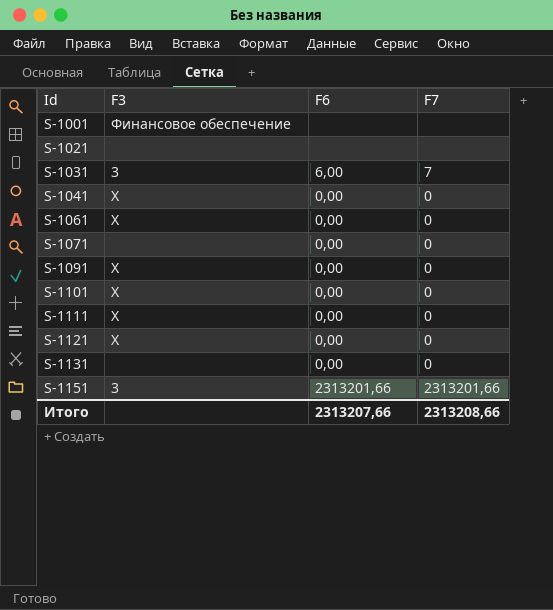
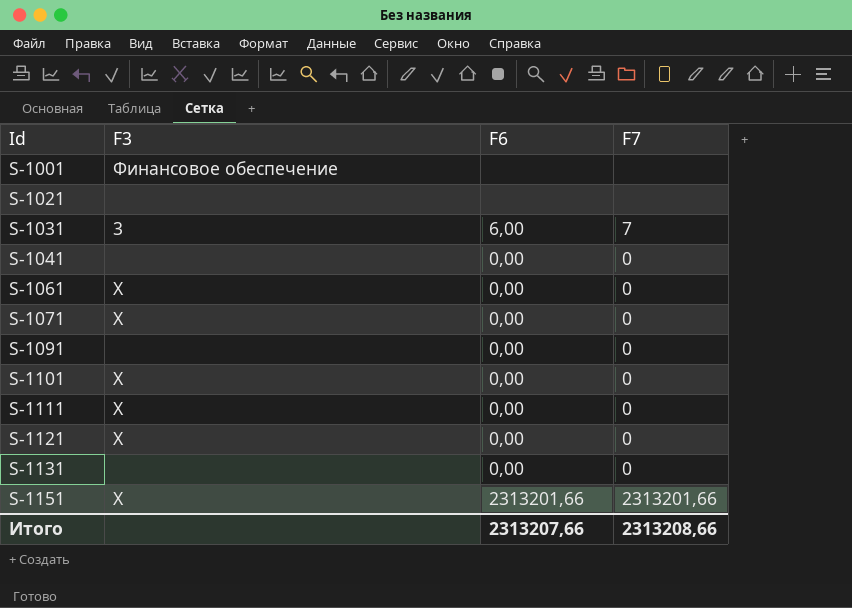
S-1041 | F3: X -> none
S-1071 | F3: none -> X
S-1091 | F3: X -> none
S-1151 | F3: 3 -> X

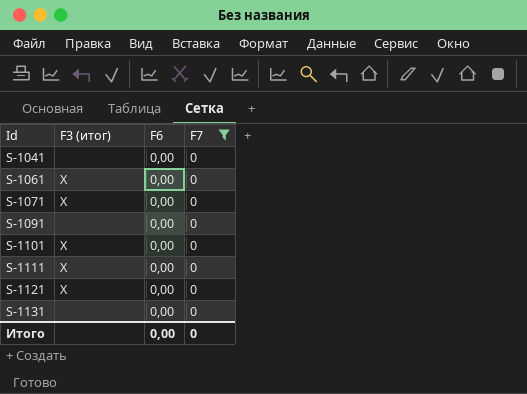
filter: none -> F7 = 0
column name: F3 -> F3 (итог)
Итого | F6: 2313207,66 -> 0,00
Итого | F7: 2313208,66 -> 0

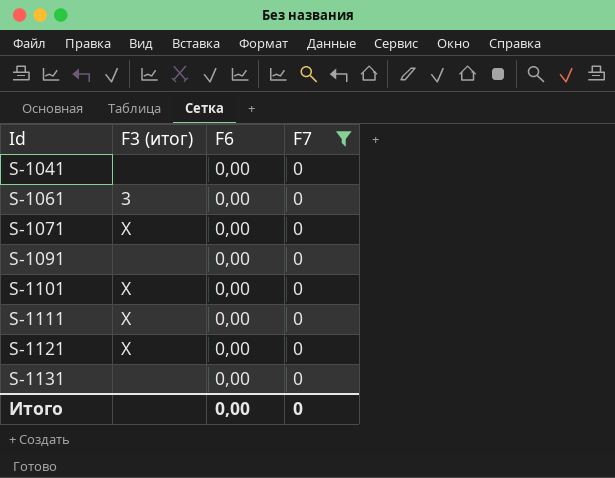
S-1061 | F3 (итог): X -> 3

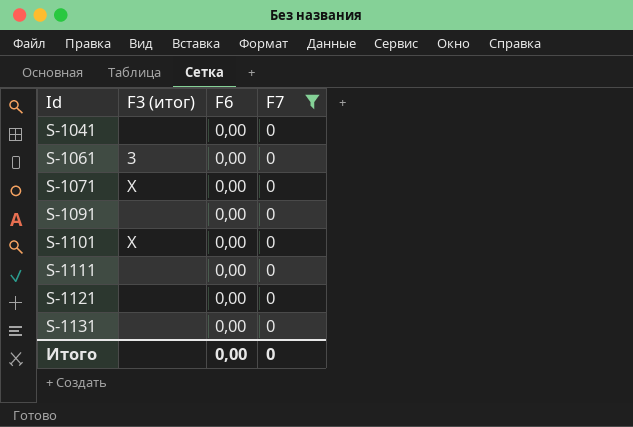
S-1111 | F3 (итог): X -> none
S-1121 | F3 (итог): X -> none

